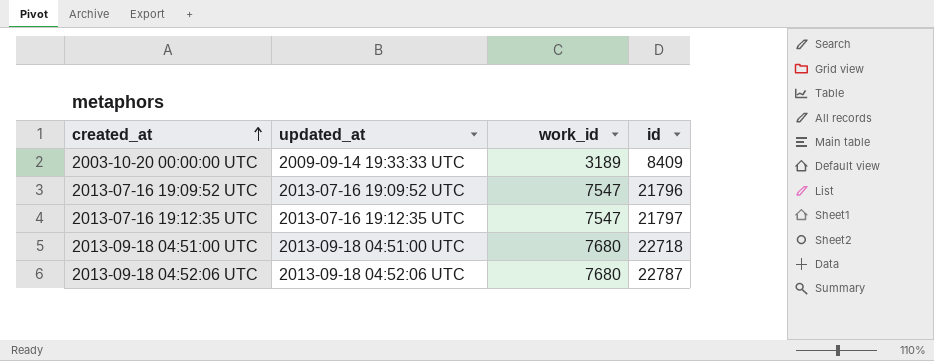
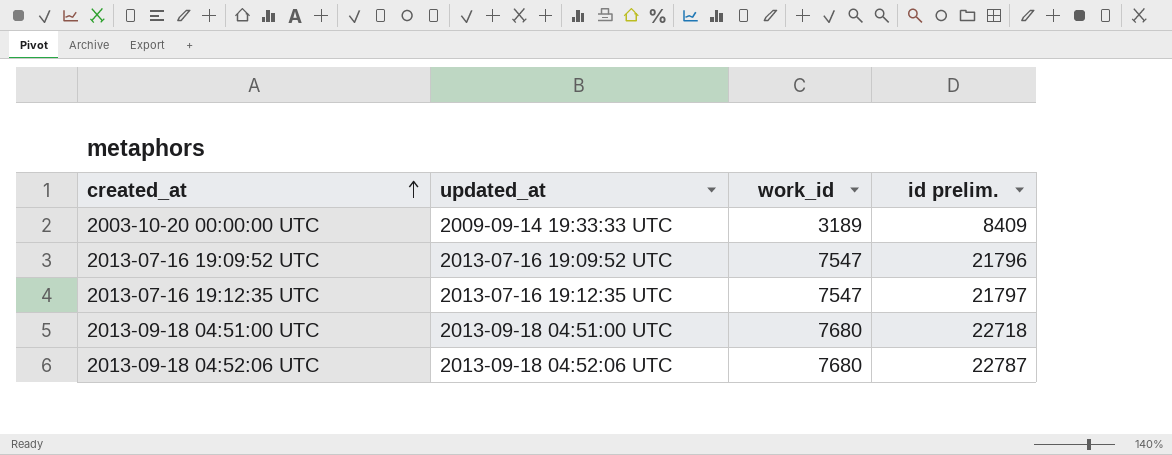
column name: id -> id prelim.

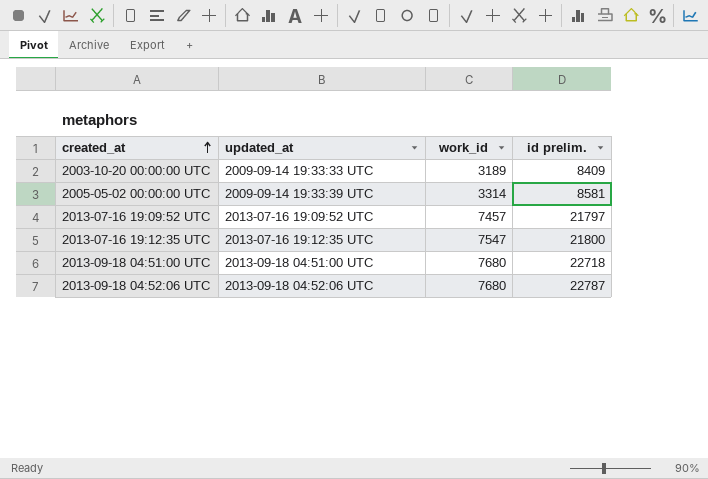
row 2005-05-02 00:00:00 UTC: none -> 2009-09-14 19:33:39 UTC | 3314 | 8581
2013-07-16 19:09:52 UTC | work_id: 7547 -> 7457
2013-07-16 19:09:52 UTC | id prelim.: 21796 -> 21797
2013-07-16 19:12:35 UTC | id prelim.: 21797 -> 21800

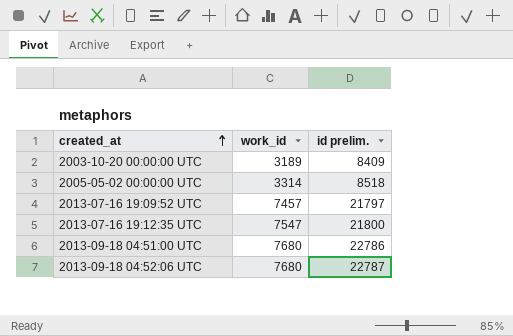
column updated_at | position: 2 -> none
2005-05-02 00:00:00 UTC | id prelim.: 8581 -> 8518
2013-09-18 04:51:00 UTC | id prelim.: 22718 -> 22786

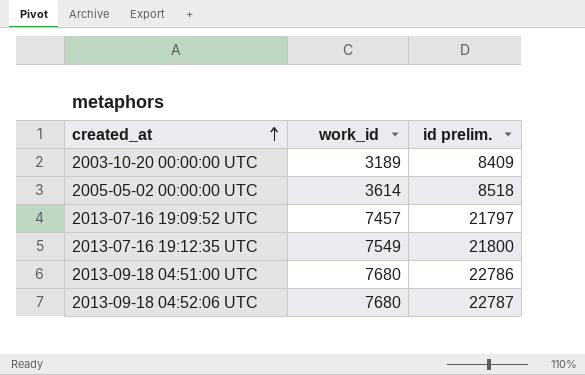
2005-05-02 00:00:00 UTC | work_id: 3314 -> 3614
2013-07-16 19:12:35 UTC | work_id: 7547 -> 7549

